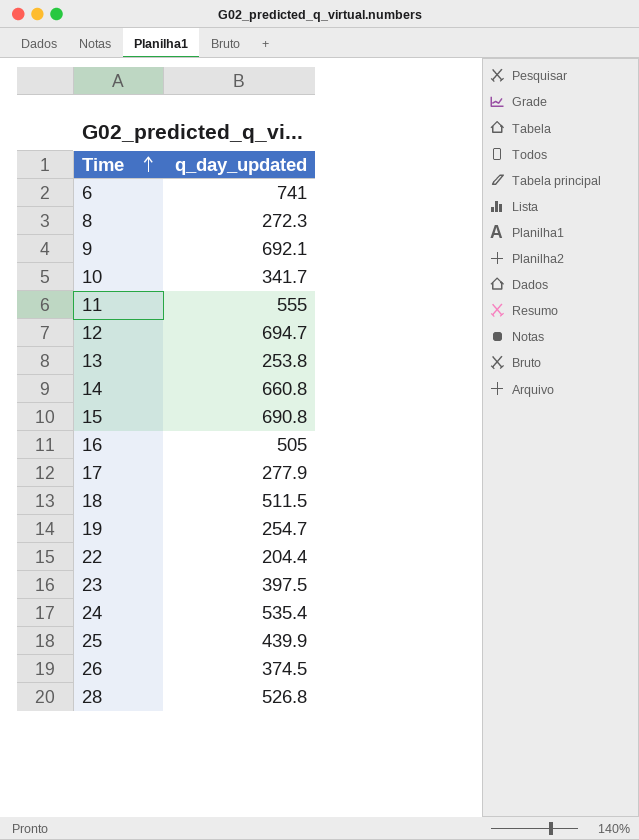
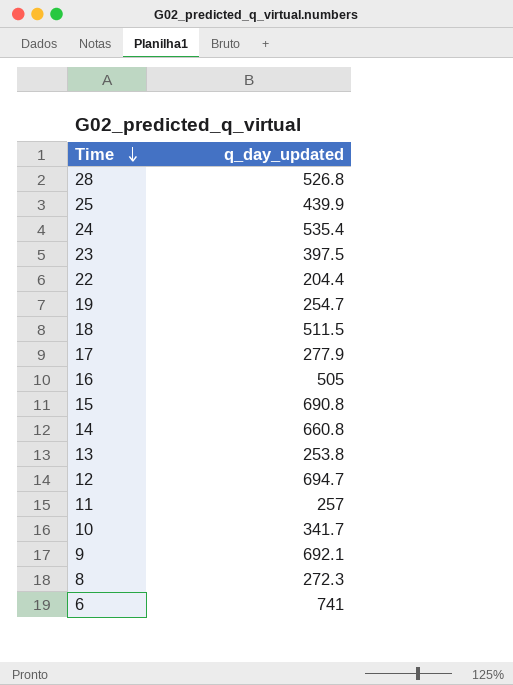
row order: Time ascending -> Time descending
row 26: 374.5 -> none
11 | q_day_updated: 555 -> 257

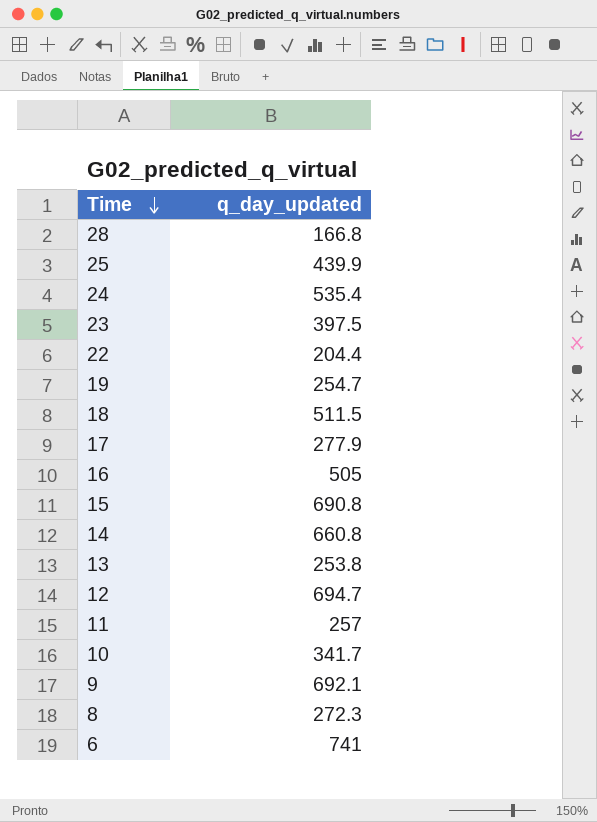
28 | q_day_updated: 526.8 -> 166.8

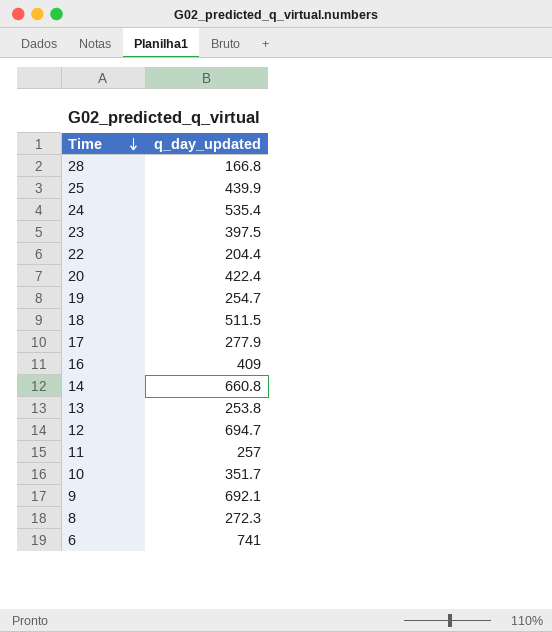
row 15: 690.8 -> none
row 20: none -> 422.4
16 | q_day_updated: 505 -> 409
10 | q_day_updated: 341.7 -> 351.7

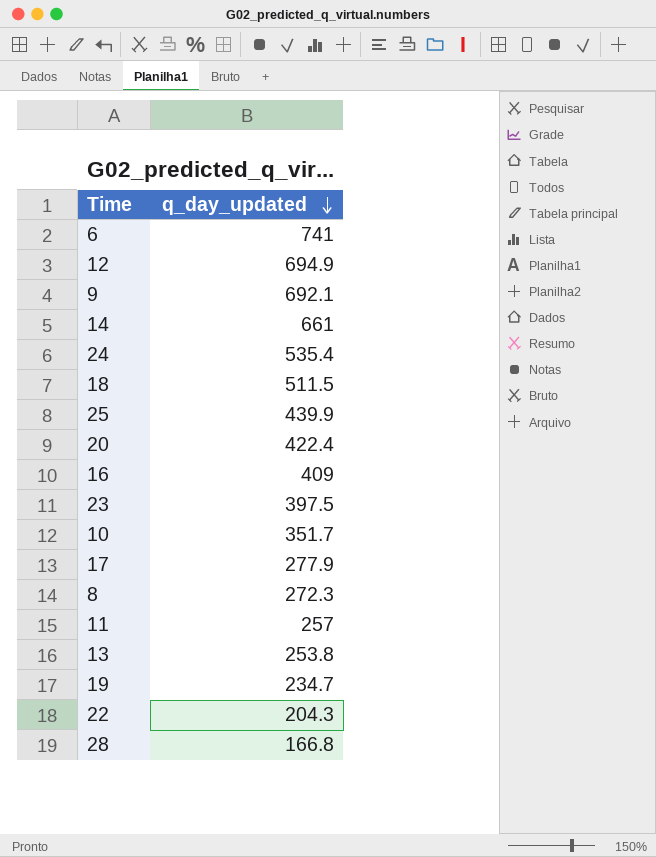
row order: Time descending -> q_day_updated descending
12 | q_day_updated: 694.7 -> 694.9
14 | q_day_updated: 660.8 -> 661
19 | q_day_updated: 254.7 -> 234.7
22 | q_day_updated: 204.4 -> 204.3

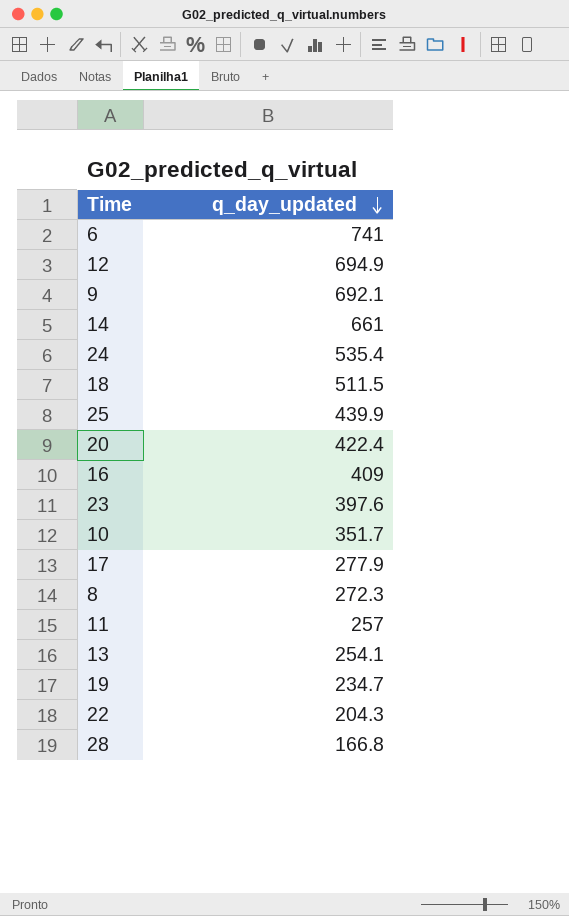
23 | q_day_updated: 397.5 -> 397.6
13 | q_day_updated: 253.8 -> 254.1

